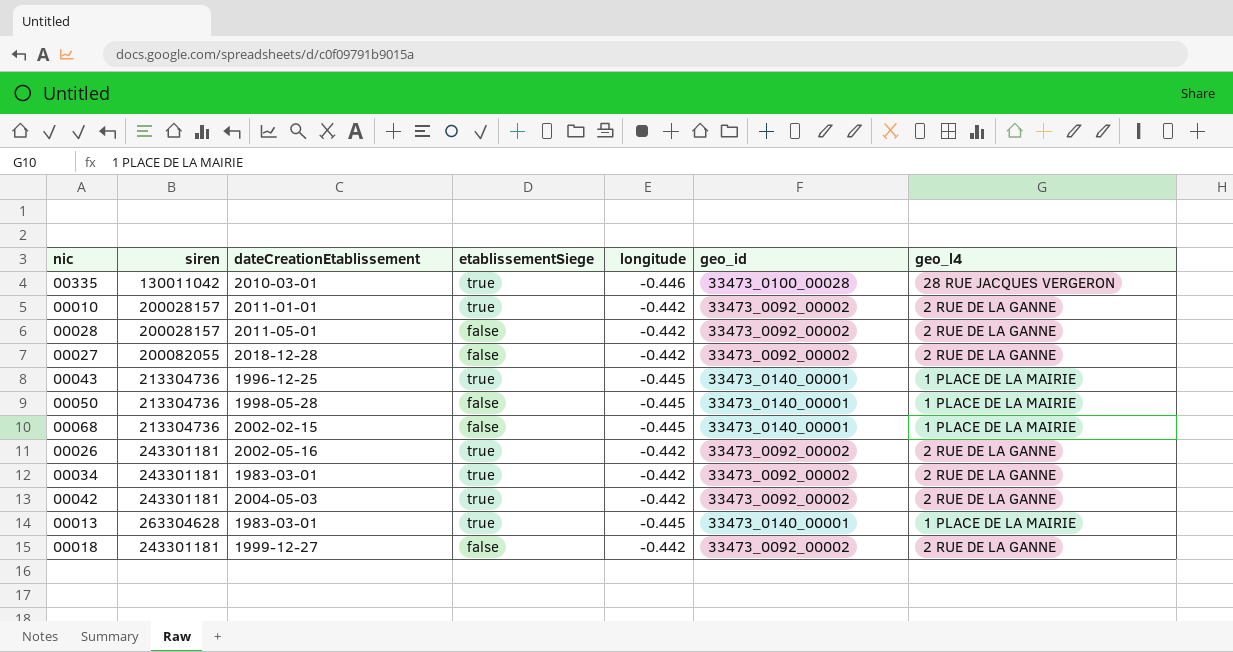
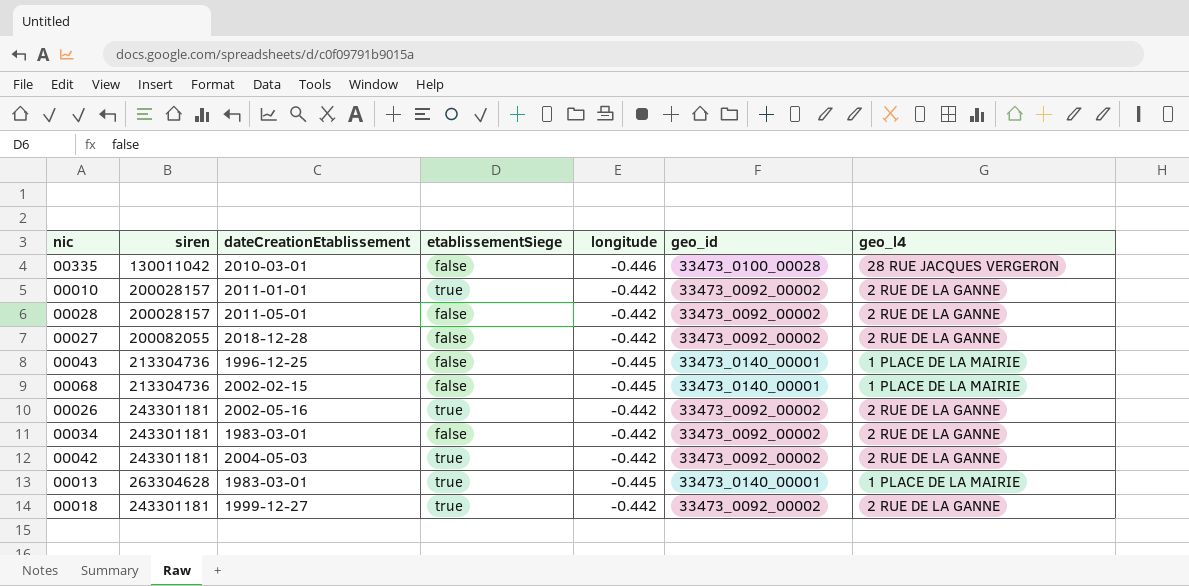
row 00050: 213304736 | 1998-05-28 | false | -0.445 | 33473_0140_00001 | 1 PLACE DE LA MAIRIE -> none
00335 | etablissementSiege: true -> false
00043 | etablissementSiege: true -> false
00034 | etablissementSiege: true -> false
00018 | etablissementSiege: false -> true

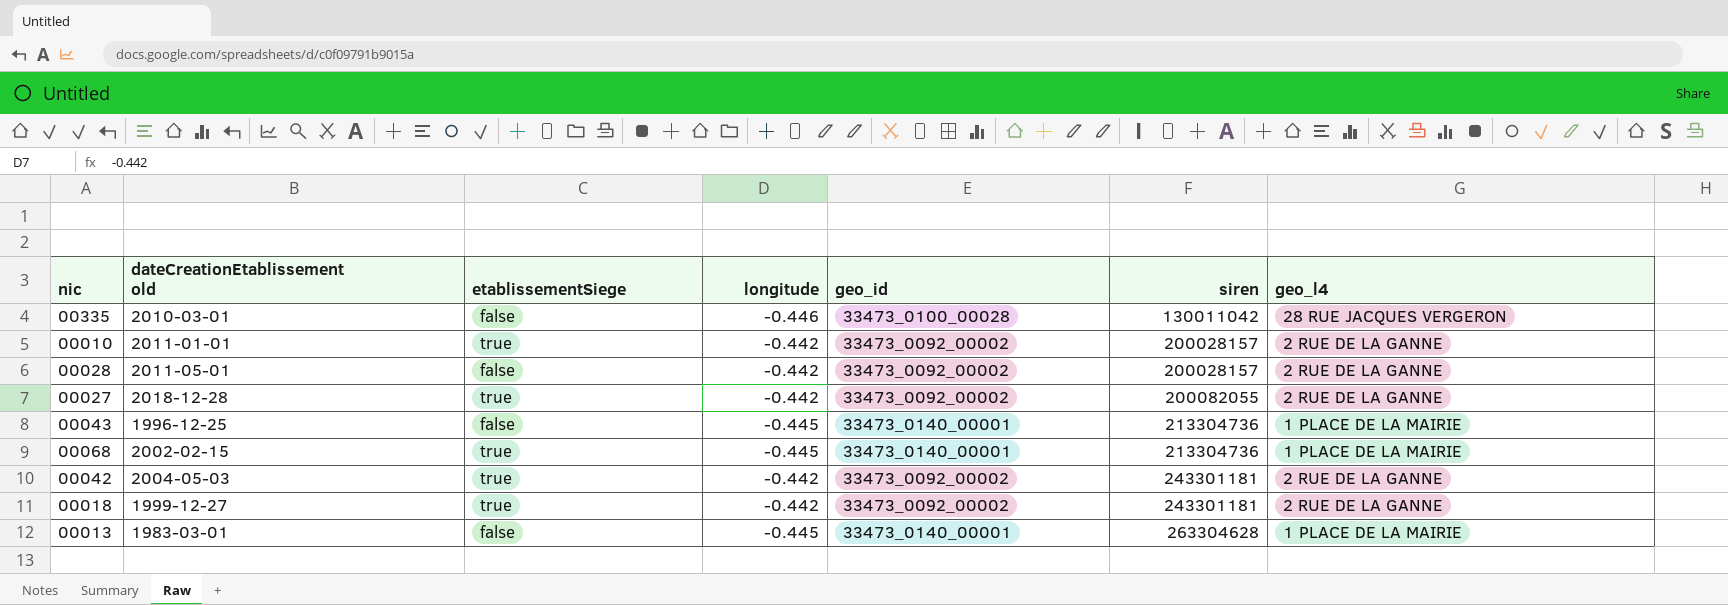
row order: none -> siren ascending
column name: dateCreationEtablissement -> dateCreationEtablissement old
column siren | position: 2 -> 6
row 00026: 243301181 | 2002-05-16 | true | -0.442 | 33473_0092_00002 | 2 RUE DE LA GANNE -> none
row 00034: 243301181 | 1983-03-01 | false | -0.442 | 33473_0092_00002 | 2 RUE DE LA GANNE -> none
00027 | etablissementSiege: false -> true
00068 | etablissementSiege: false -> true
00013 | etablissementSiege: true -> false

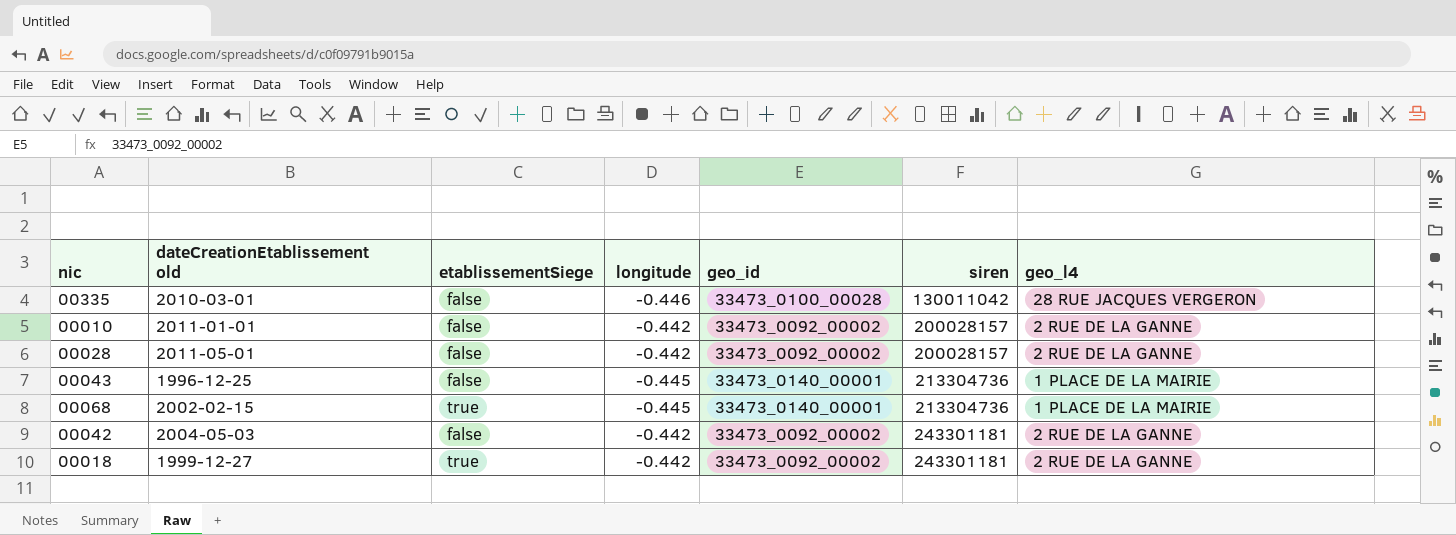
row 00027: 2018-12-28 | true | -0.442 | 33473_0092_00002 | 200082055 | 2 RUE DE LA GANNE -> none
row 00013: 1983-03-01 | false | -0.445 | 33473_0140_00001 | 263304628 | 1 PLACE DE LA MAIRIE -> none
00010 | etablissementSiege: true -> false
00042 | etablissementSiege: true -> false

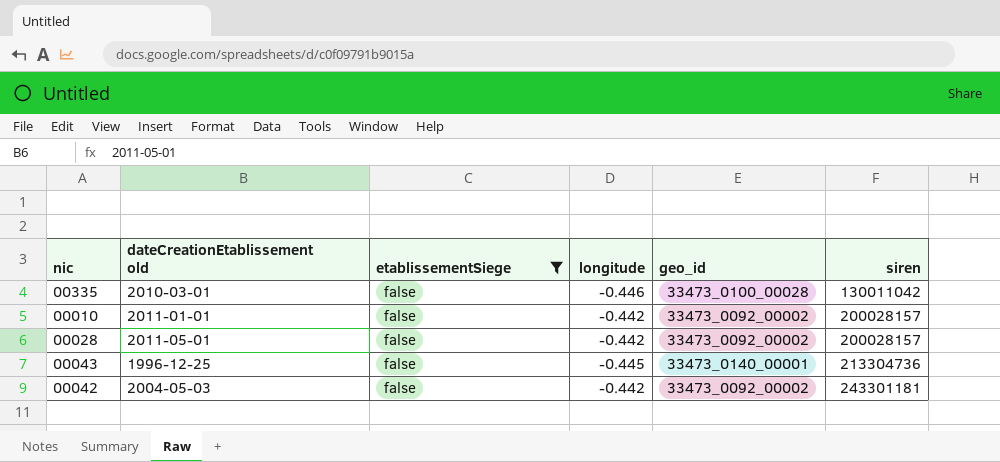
filter: none -> etablissementSiege = false
column geo_l4 | position: 7 -> none

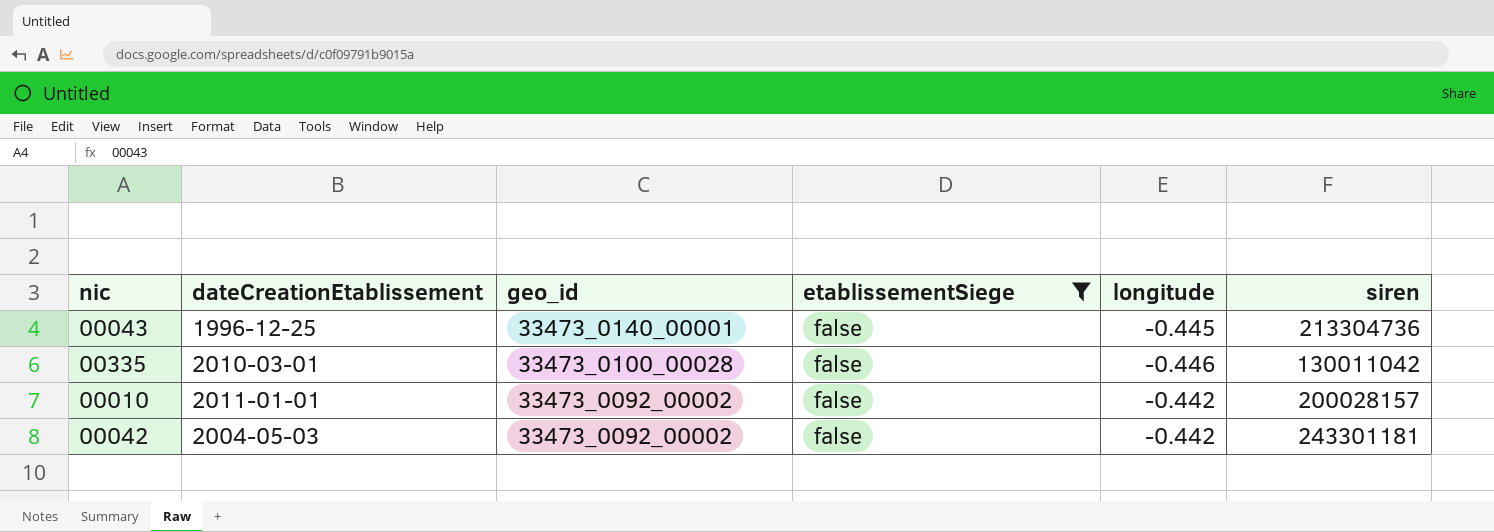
row order: siren ascending -> geo_id descending
column name: dateCreationEtablissement old -> dateCreationEtablissement
column geo_id | position: 5 -> 3
row 00028: 2011-05-01 | false | -0.442 | 33473_0092_00002 | 200028157 -> none

